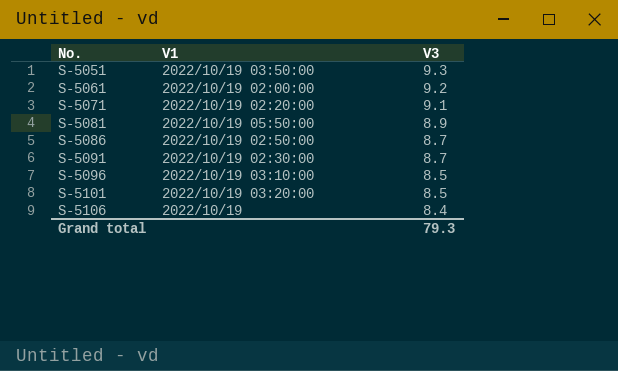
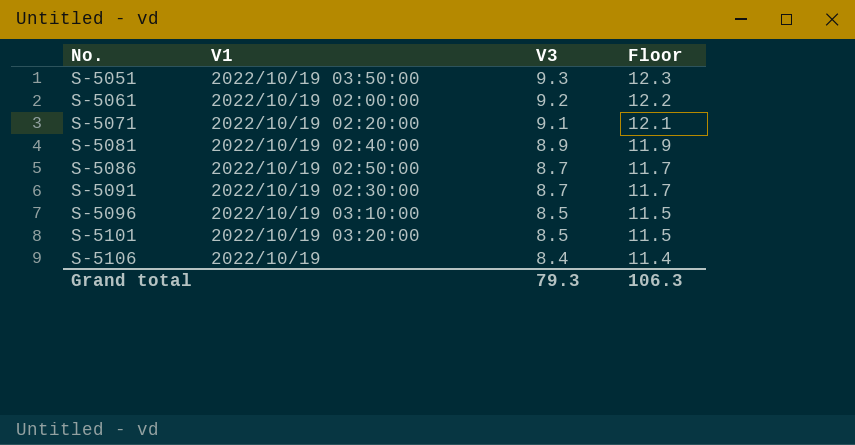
column Floor | formula: none -> [V3] + 3
S-5081 | V1: 2022/10/19 05:50:00 -> 2022/10/19 02:40:00

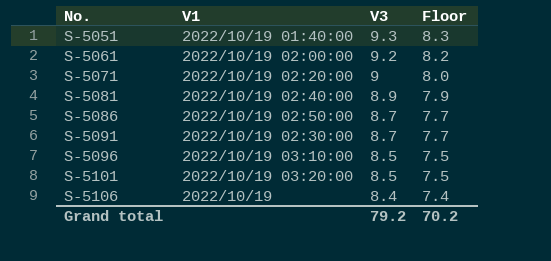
column Floor | formula: [V3] + 3 -> [V3] - 1
S-5051 | V1: 2022/10/19 03:50:00 -> 2022/10/19 01:40:00
S-5071 | V3: 9.1 -> 9
Grand total | V3: 79.3 -> 79.2
Grand total | Floor: 106.3 -> 70.2

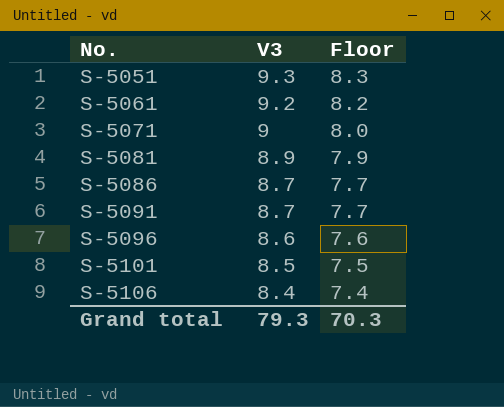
column V1 | position: 2 -> none
S-5096 | V3: 8.5 -> 8.6
S-5096 | Floor: 7.5 -> 7.6
Grand total | V3: 79.2 -> 79.3
Grand total | Floor: 70.2 -> 70.3

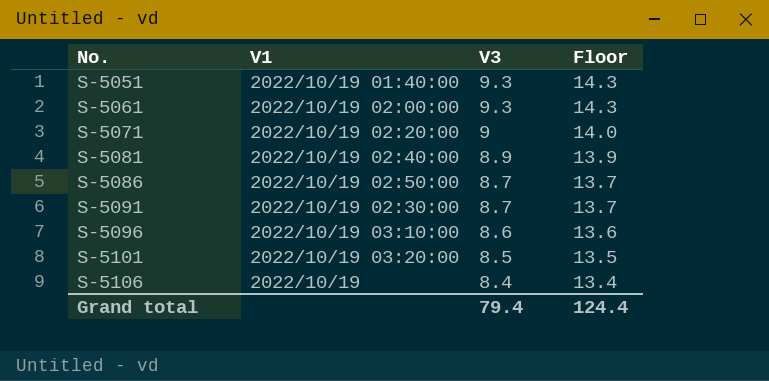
column V1 | position: none -> 2
column Floor | formula: [V3] - 1 -> [V3] + 5
S-5061 | V3: 9.2 -> 9.3
Grand total | V3: 79.3 -> 79.4
Grand total | Floor: 70.3 -> 124.4

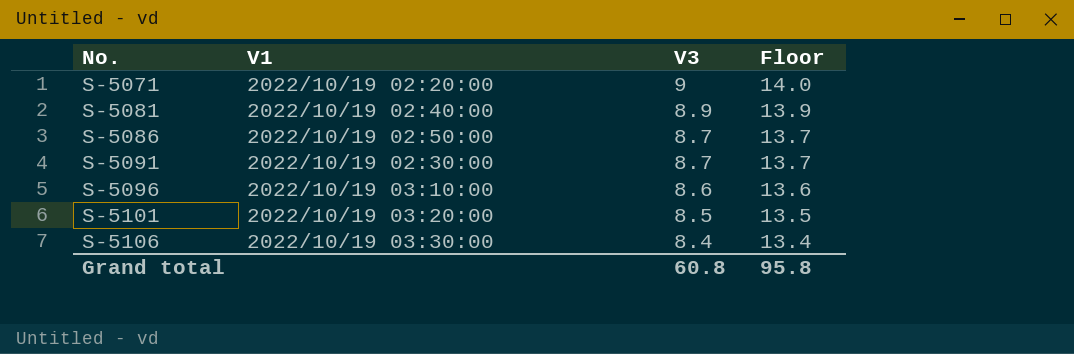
row S-5051: 2022/10/19 01:40:00 | 9.3 | 14.3 -> none
row S-5061: 2022/10/19 02:00:00 | 9.3 | 14.3 -> none
S-5106 | V1: 2022/10/19 -> 2022/10/19 03:30:00
Grand total | V3: 79.4 -> 60.8
Grand total | Floor: 124.4 -> 95.8

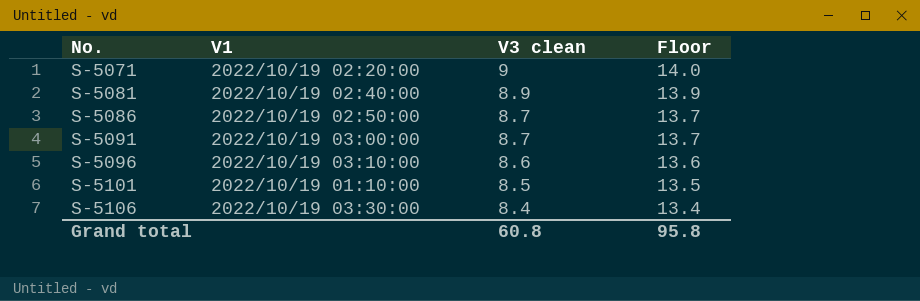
column name: V3 -> V3 clean
S-5091 | V1: 2022/10/19 02:30:00 -> 2022/10/19 03:00:00
S-5101 | V1: 2022/10/19 03:20:00 -> 2022/10/19 01:10:00

